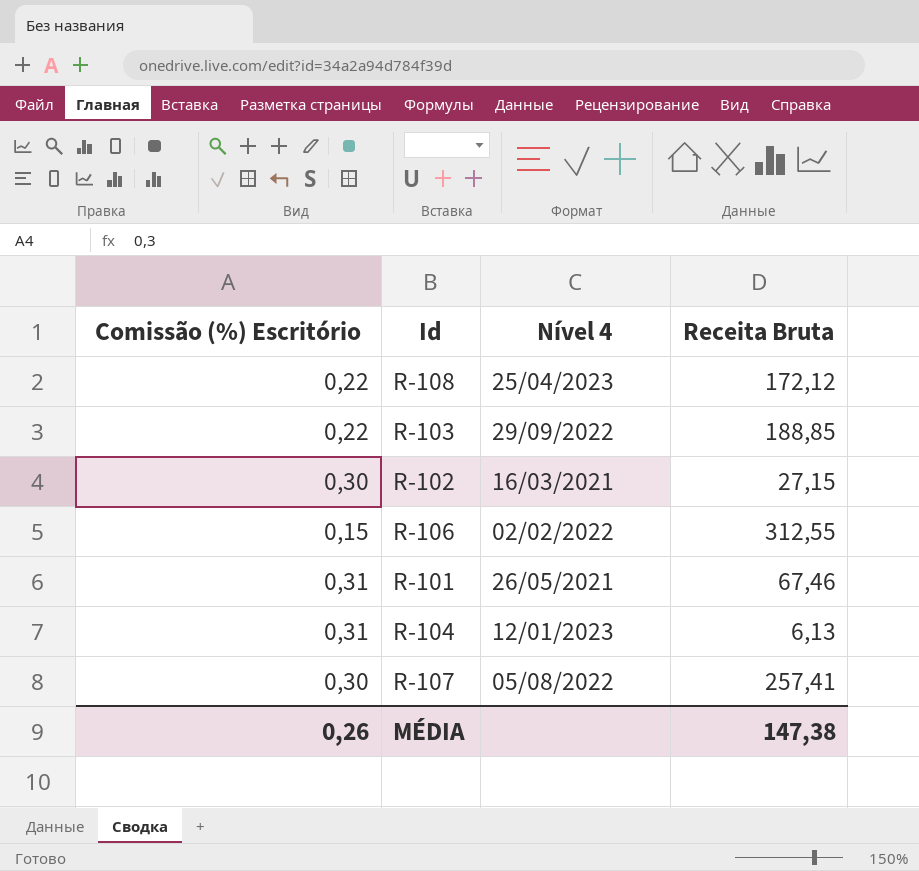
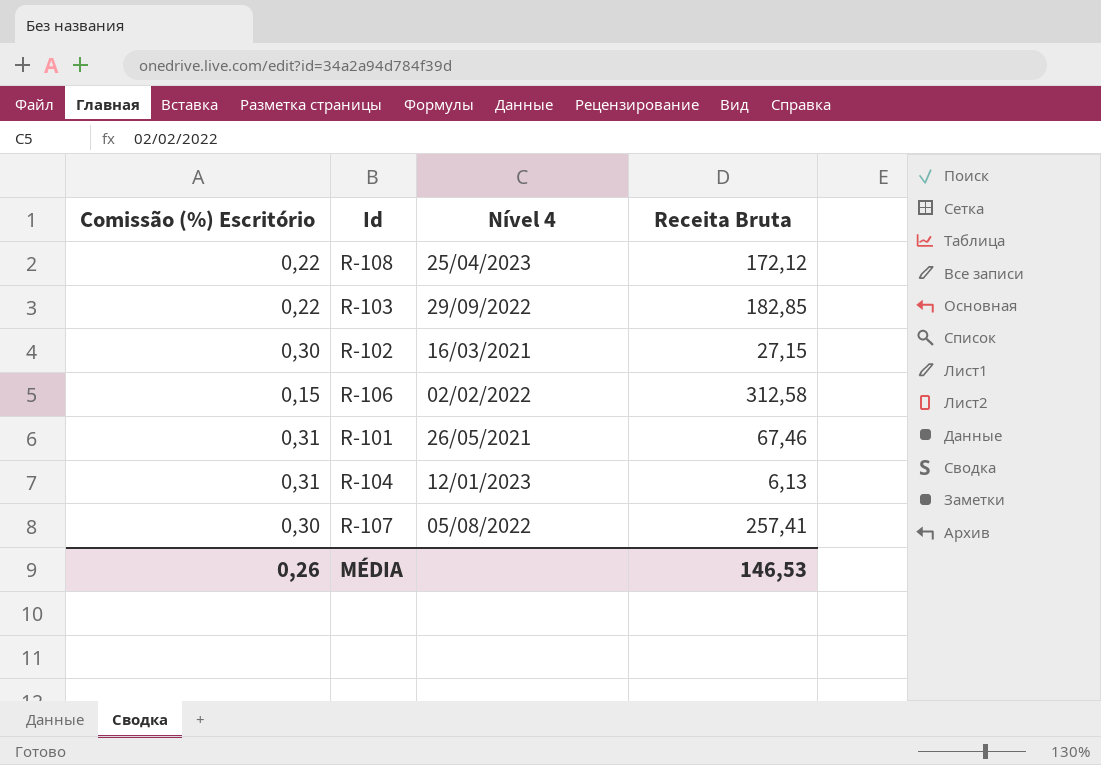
R-103 | Receita Bruta: 188,85 -> 182,85
R-106 | Receita Bruta: 312,55 -> 312,58
MÉDIA | Receita Bruta: 147,38 -> 146,53

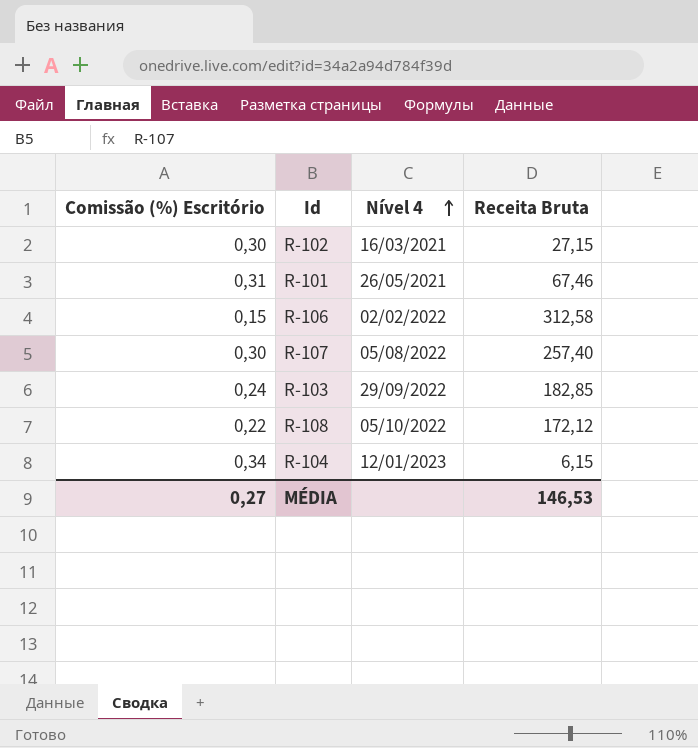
row order: none -> Nível 4 ascending
R-107 | Receita Bruta: 257,41 -> 257,40
R-103 | Comissão (%) Escritório: 0,22 -> 0,24
R-108 | Nível 4: 25/04/2023 -> 05/10/2022
R-104 | Comissão (%) Escritório: 0,31 -> 0,34
R-104 | Receita Bruta: 6,13 -> 6,15
MÉDIA | Comissão (%) Escritório: 0,26 -> 0,27

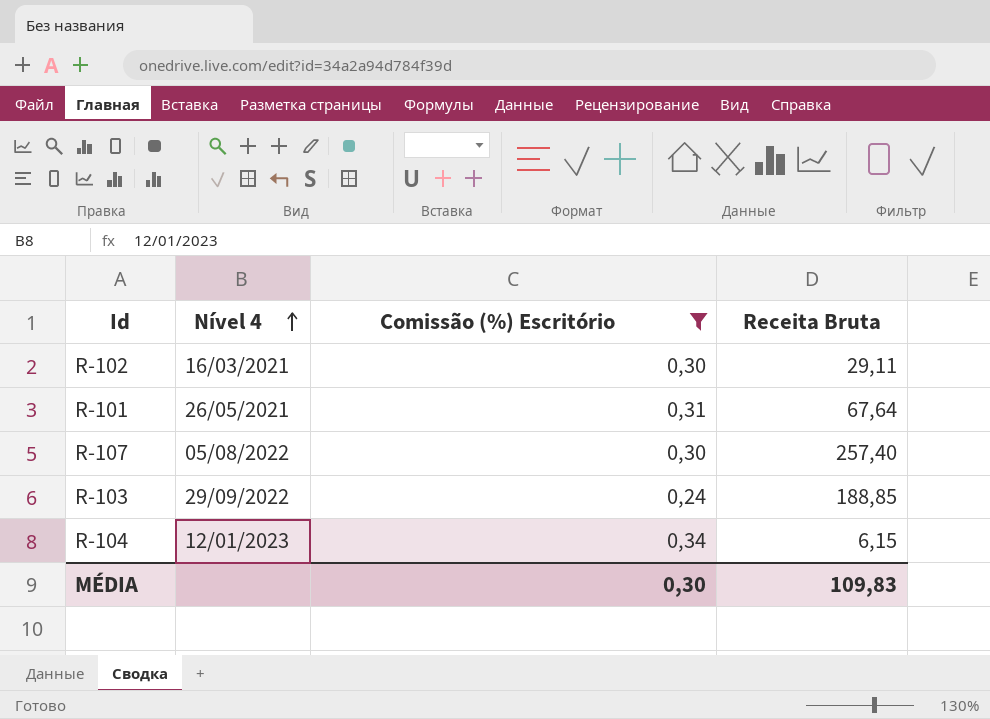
filter: none -> Comissão (%) Escritório >= 0,24
column Comissão (%) Escritório | position: 1 -> 3
R-102 | Receita Bruta: 27,15 -> 29,11
R-101 | Receita Bruta: 67,46 -> 67,64
R-103 | Receita Bruta: 182,85 -> 188,85
MÉDIA | Comissão (%) Escritório: 0,27 -> 0,30
MÉDIA | Receita Bruta: 146,53 -> 109,83

